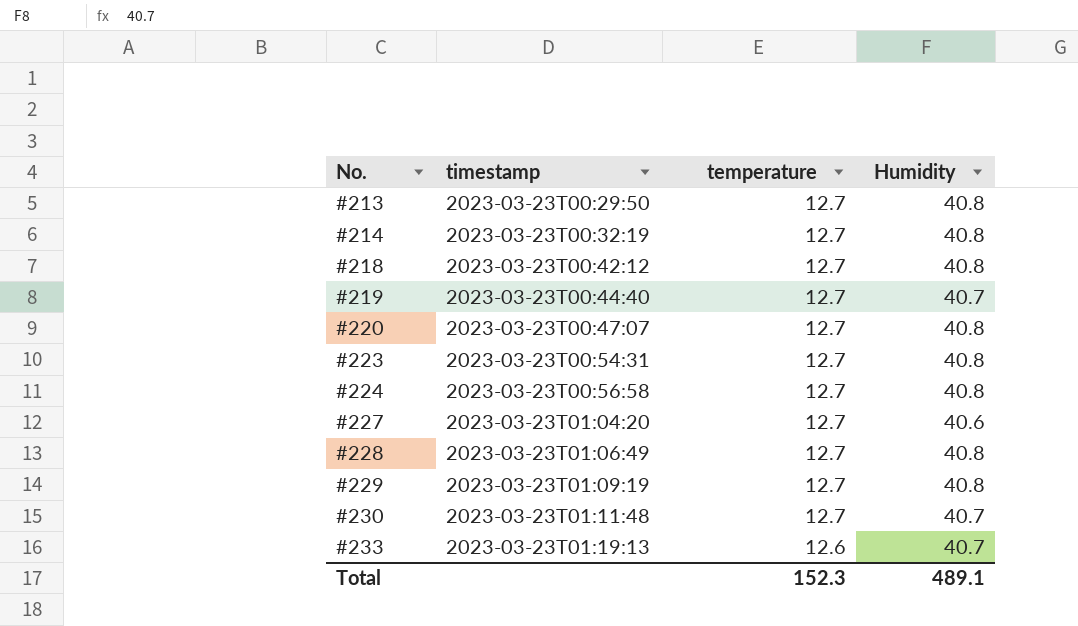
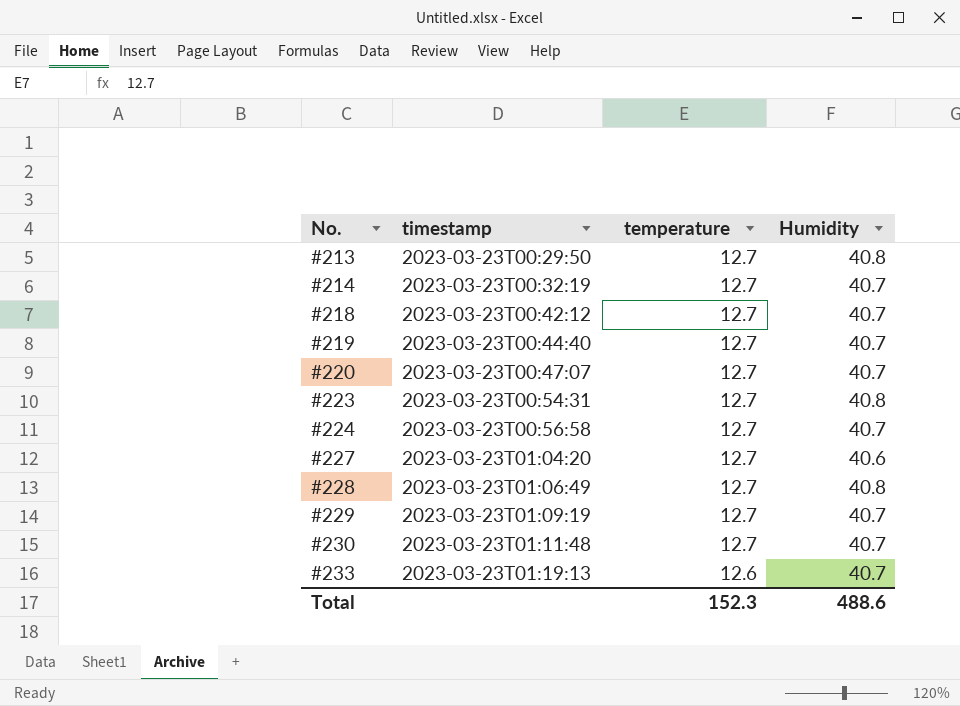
#214 | Humidity: 40.8 -> 40.7
#218 | Humidity: 40.8 -> 40.7
#220 | Humidity: 40.8 -> 40.7
#224 | Humidity: 40.8 -> 40.7
#229 | Humidity: 40.8 -> 40.7
Total | Humidity: 489.1 -> 488.6

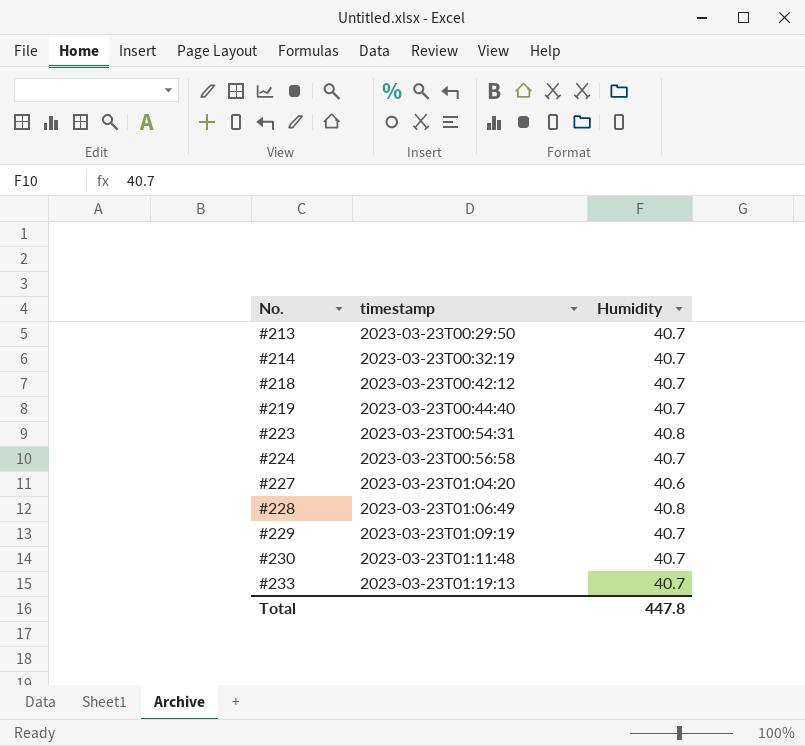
column temperature | position: 3 -> none
row #220: 2023-03-23T00:47:07 | 12.7 | 40.7 -> none
#213 | Humidity: 40.8 -> 40.7
Total | Humidity: 488.6 -> 447.8

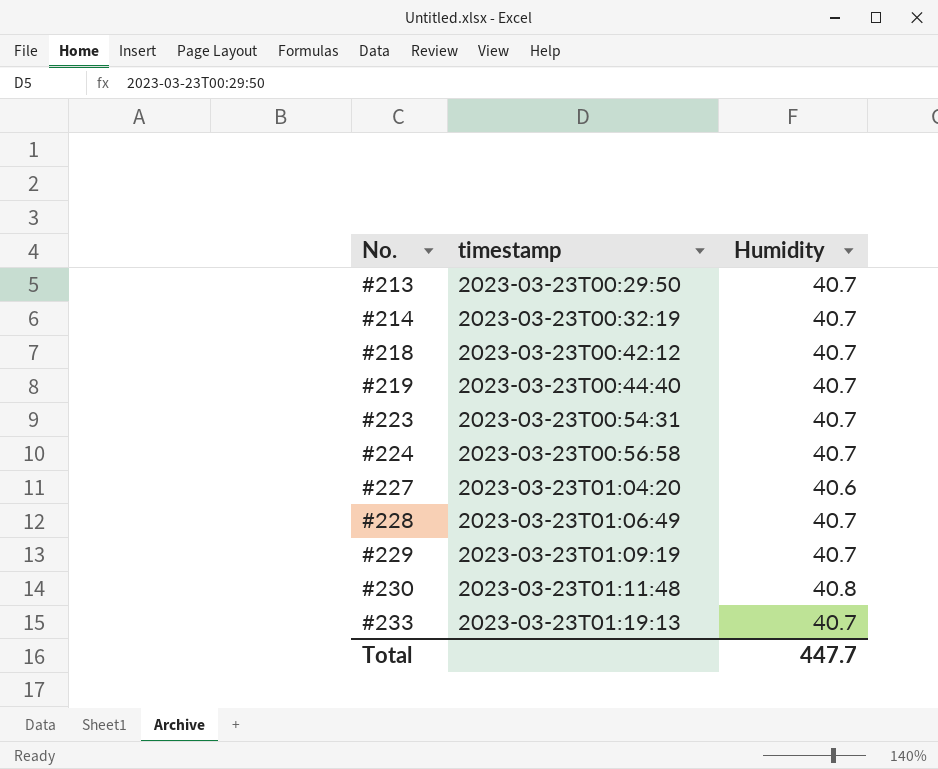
#223 | Humidity: 40.8 -> 40.7
#228 | Humidity: 40.8 -> 40.7
#230 | Humidity: 40.7 -> 40.8
Total | Humidity: 447.8 -> 447.7

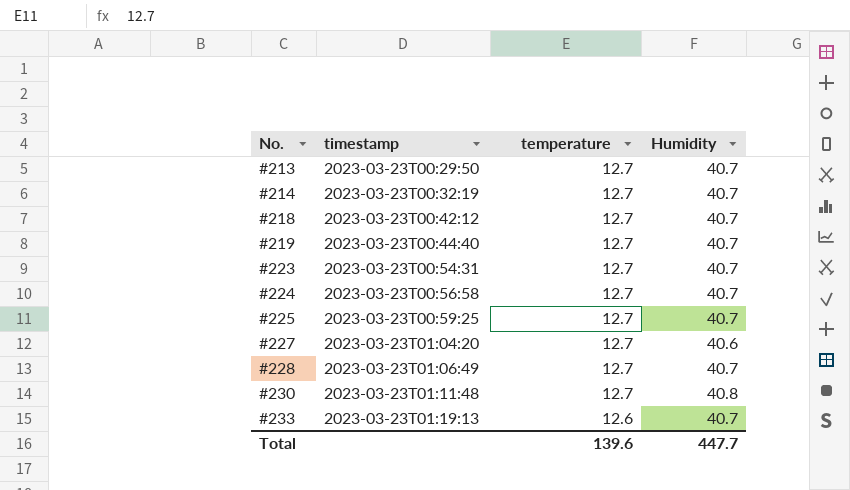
column temperature | position: none -> 3
row #229: 2023-03-23T01:09:19 | 40.7 -> none
row #225: none -> 2023-03-23T00:59:25 | 12.7 | 40.7

